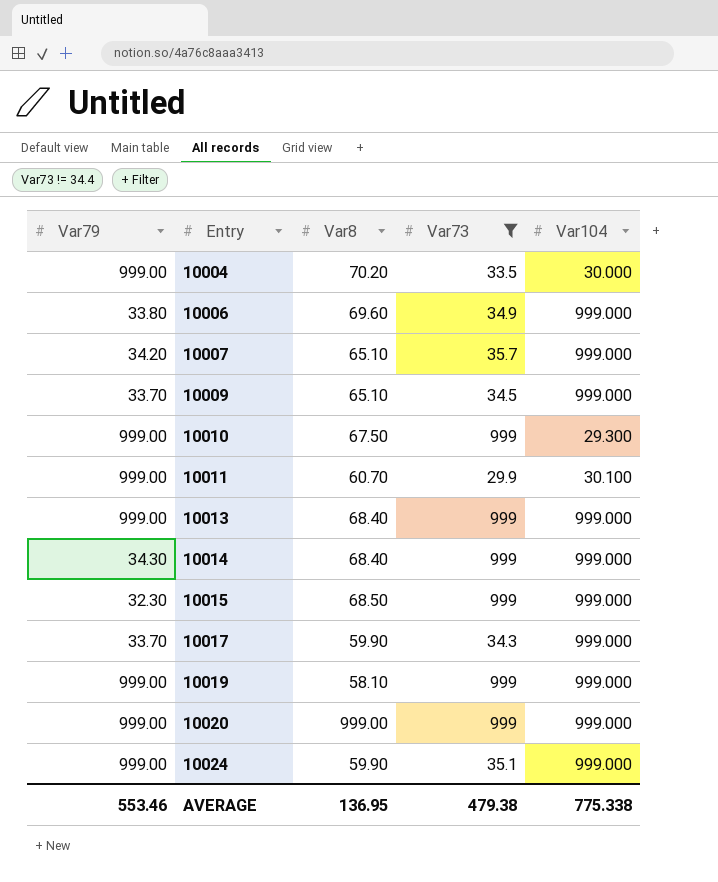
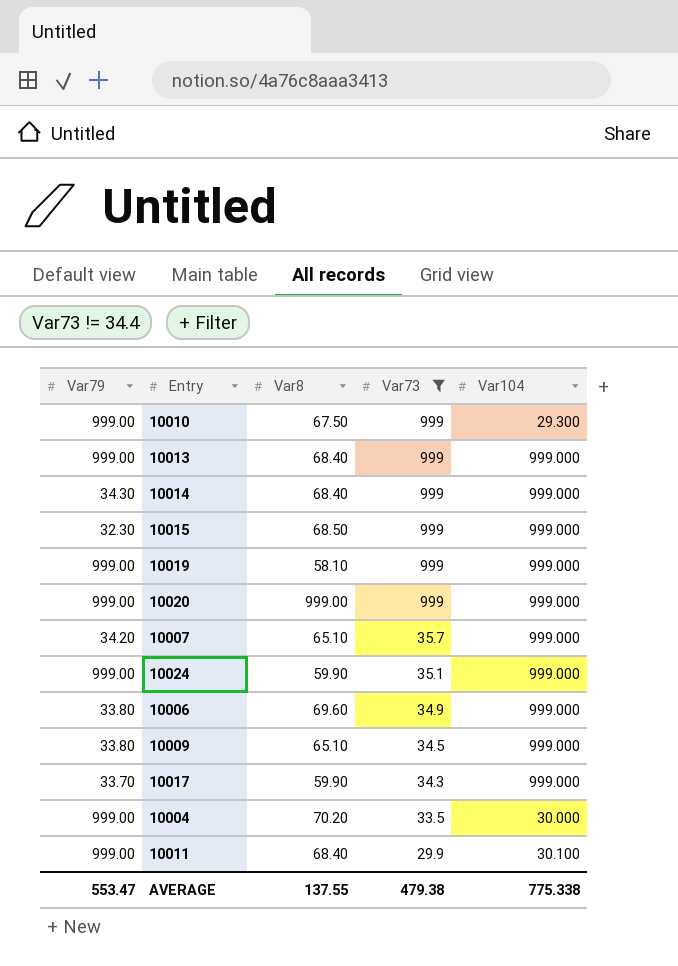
row order: Entry ascending -> Var73 descending
10009 | Var79: 33.70 -> 33.80
10011 | Var8: 60.70 -> 68.40
AVERAGE | Var79: 553.46 -> 553.47
AVERAGE | Var8: 136.95 -> 137.55

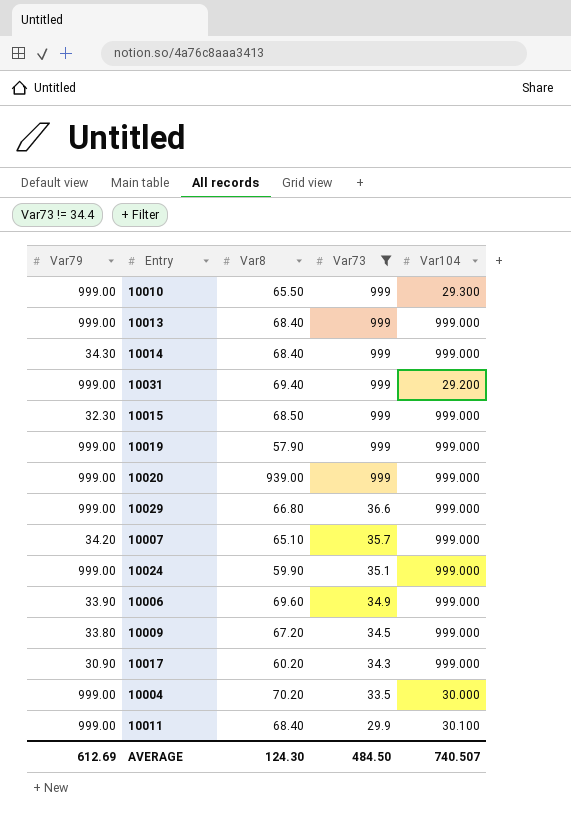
10010 | Var8: 67.50 -> 65.50
row 10031: none -> 999.00 | 69.40 | 999 | 29.200
10019 | Var8: 58.10 -> 57.90
10020 | Var8: 999.00 -> 939.00
row 10029: none -> 999.00 | 66.80 | 36.6 | 999.000
10006 | Var79: 33.80 -> 33.90
10009 | Var8: 65.10 -> 67.20
10017 | Var79: 33.70 -> 30.90
10017 | Var8: 59.90 -> 60.20
AVERAGE | Var79: 553.47 -> 612.69
AVERAGE | Var8: 137.55 -> 124.30
AVERAGE | Var73: 479.38 -> 484.50
AVERAGE | Var104: 775.338 -> 740.507

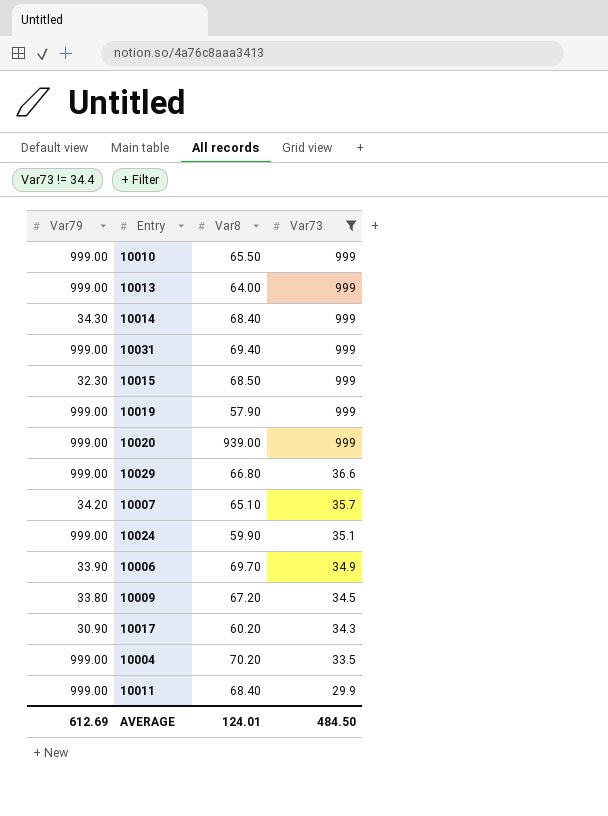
column Var104 | position: 5 -> none
10013 | Var8: 68.40 -> 64.00
10006 | Var8: 69.60 -> 69.70
AVERAGE | Var8: 124.30 -> 124.01

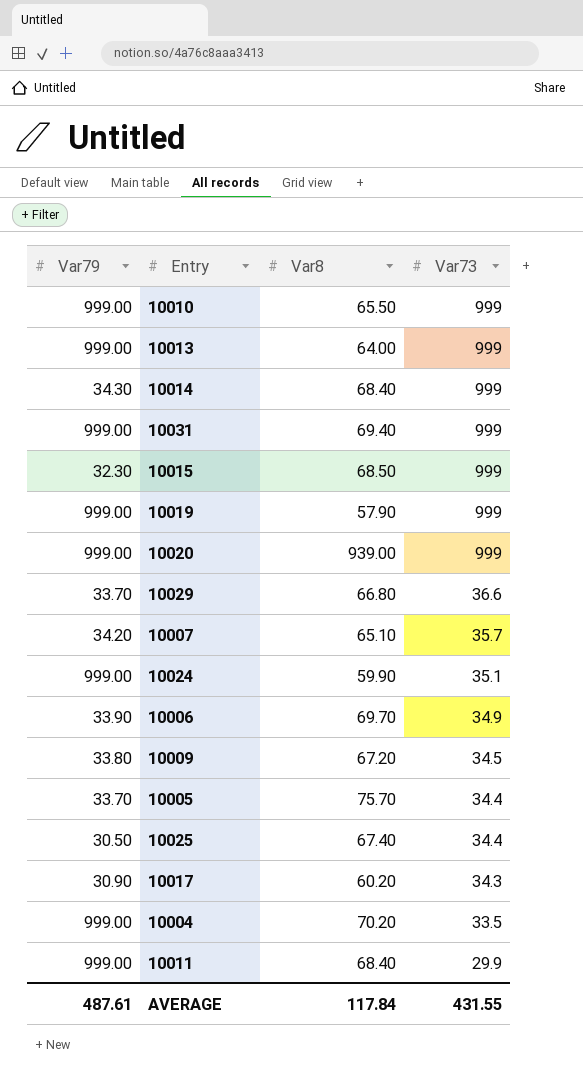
filter: Var73 != 34.4 -> none
10029 | Var79: 999.00 -> 33.70
AVERAGE | Var79: 612.69 -> 487.61
AVERAGE | Var8: 124.01 -> 117.84
AVERAGE | Var73: 484.50 -> 431.55

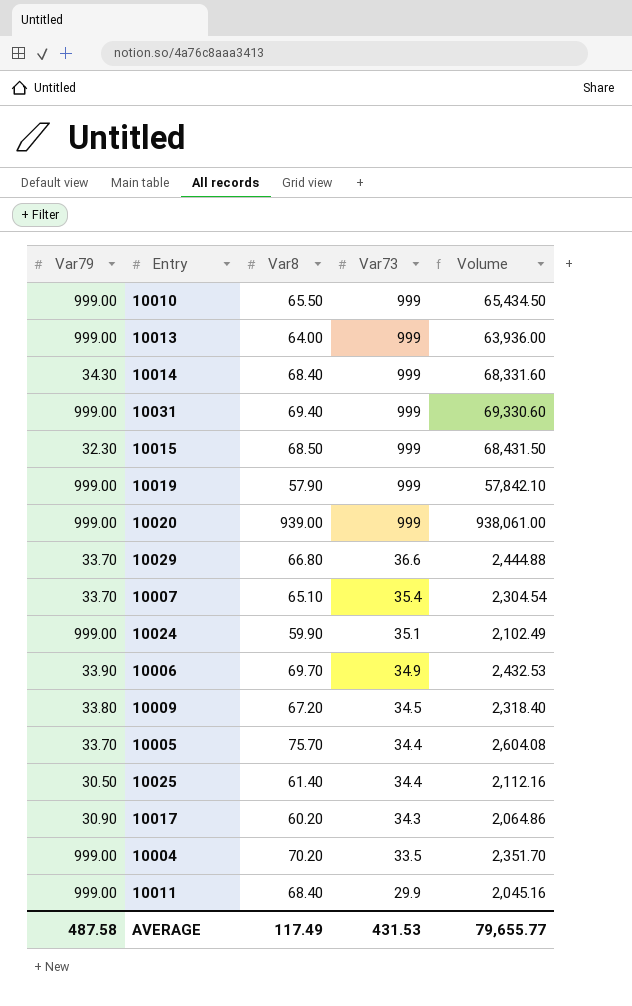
column Volume | formula: none -> [Var8] * [Var73]
10007 | Var79: 34.20 -> 33.70
10007 | Var73: 35.7 -> 35.4
10025 | Var8: 67.40 -> 61.40
AVERAGE | Var79: 487.61 -> 487.58
AVERAGE | Var8: 117.84 -> 117.49
AVERAGE | Var73: 431.55 -> 431.53

